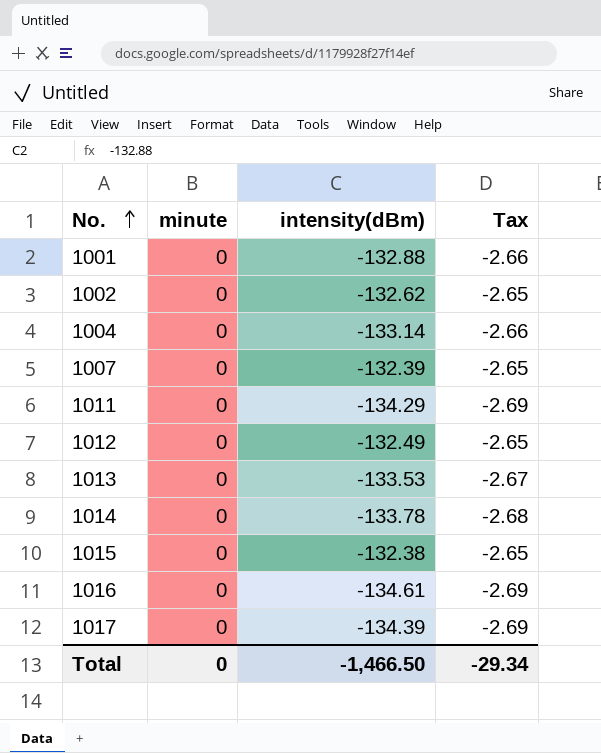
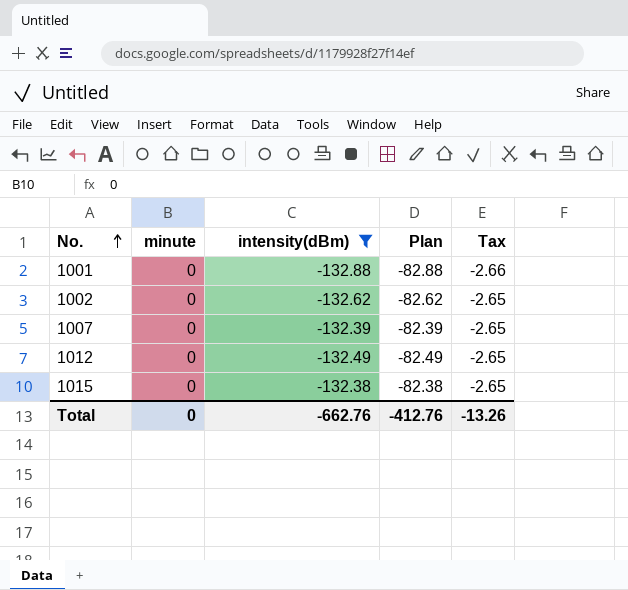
filter: none -> intensity(dBm) >= -132.88
column Plan | formula: none -> [intensity(dBm)] + 50
Total | intensity(dBm): -1,466.50 -> -662.76
Total | Tax: -29.34 -> -13.26

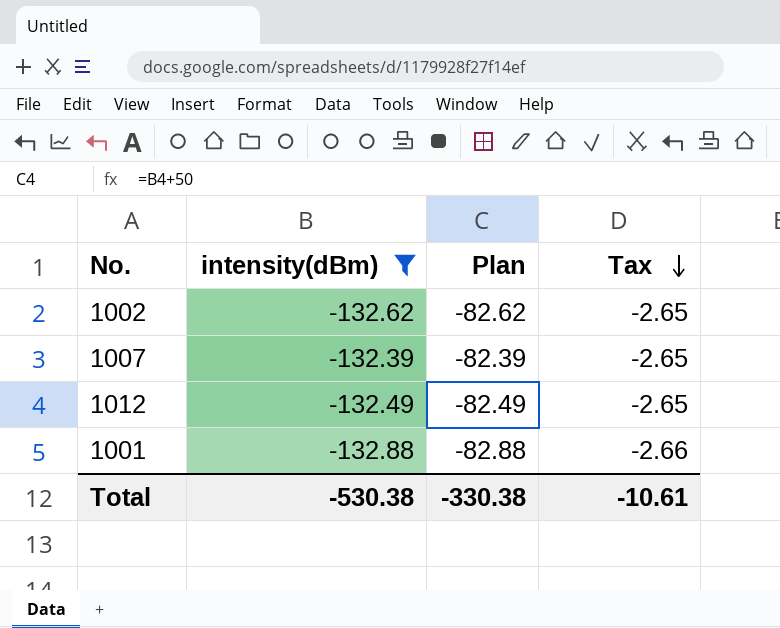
row order: No. ascending -> Tax descending
column minute | position: 2 -> none
row 1015: 0 | -132.38 | -82.38 | -2.65 -> none
Total | intensity(dBm): -662.76 -> -530.38
Total | Plan: -412.76 -> -330.38
Total | Tax: -13.26 -> -10.61

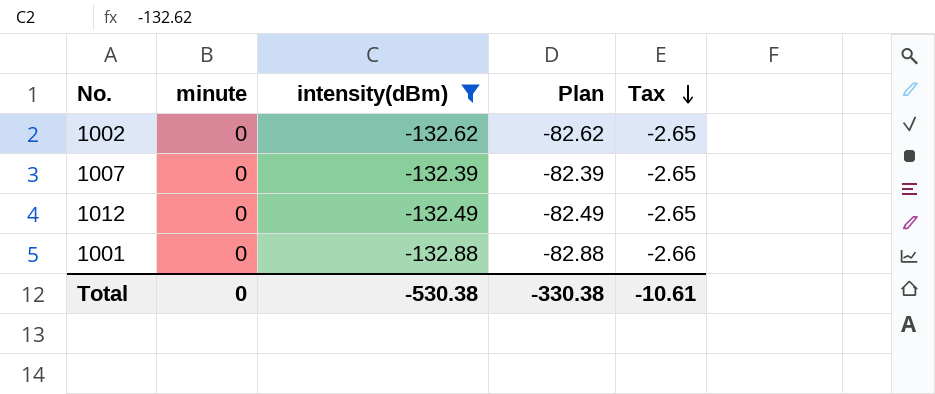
column minute | position: none -> 2

